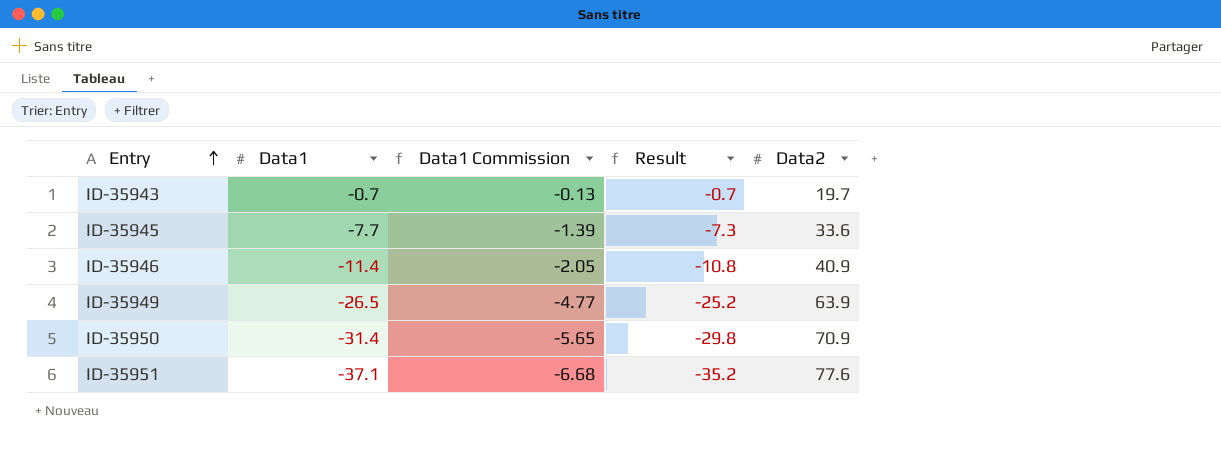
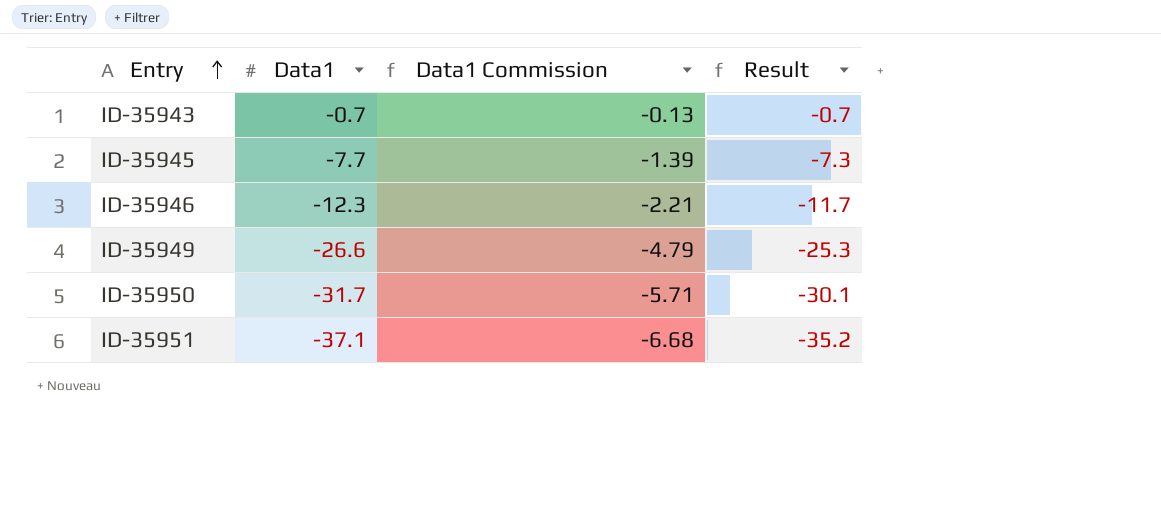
column Data2 | position: 5 -> none
ID-35946 | Data1: -11.4 -> -12.3
ID-35946 | Data1 Commission: -2.05 -> -2.21
ID-35946 | Result: -10.8 -> -11.7
ID-35949 | Data1: -26.5 -> -26.6
ID-35949 | Data1 Commission: -4.77 -> -4.79
ID-35949 | Result: -25.2 -> -25.3
ID-35950 | Data1: -31.4 -> -31.7
ID-35950 | Data1 Commission: -5.65 -> -5.71
ID-35950 | Result: -29.8 -> -30.1

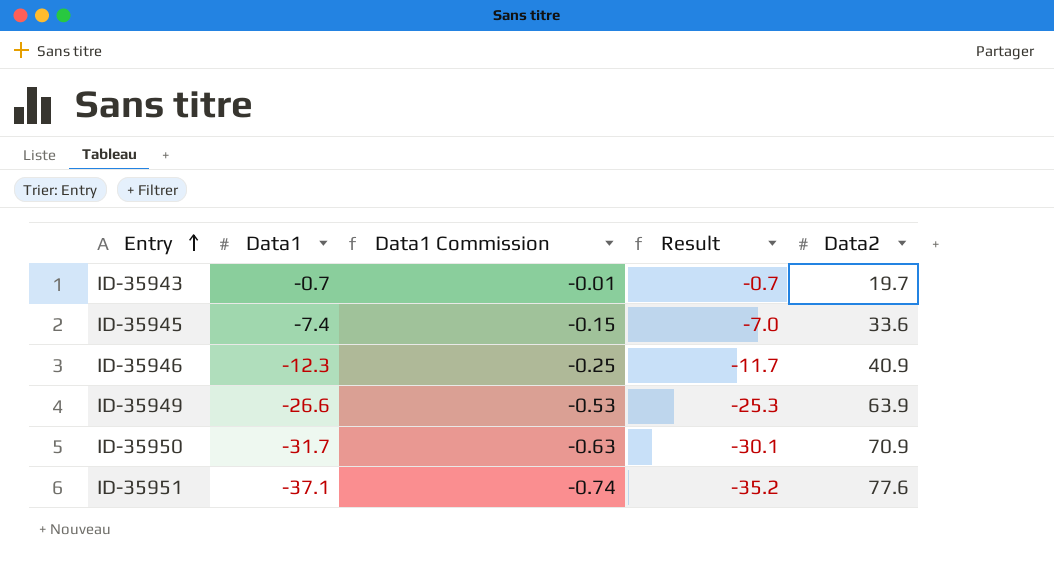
column Data1 Commission | formula: [Data1] * 0.18 -> [Data1] * 0.02
column Data2 | position: none -> 5
ID-35945 | Data1: -7.7 -> -7.4
ID-35945 | Result: -7.3 -> -7.0

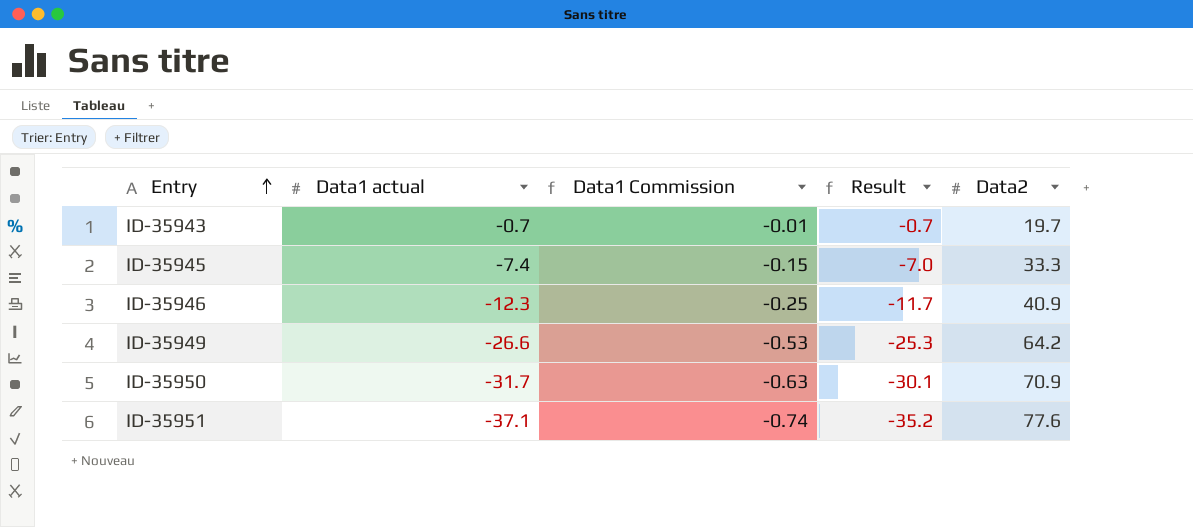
column name: Data1 -> Data1 actual
ID-35945 | Data2: 33.6 -> 33.3
ID-35949 | Data2: 63.9 -> 64.2

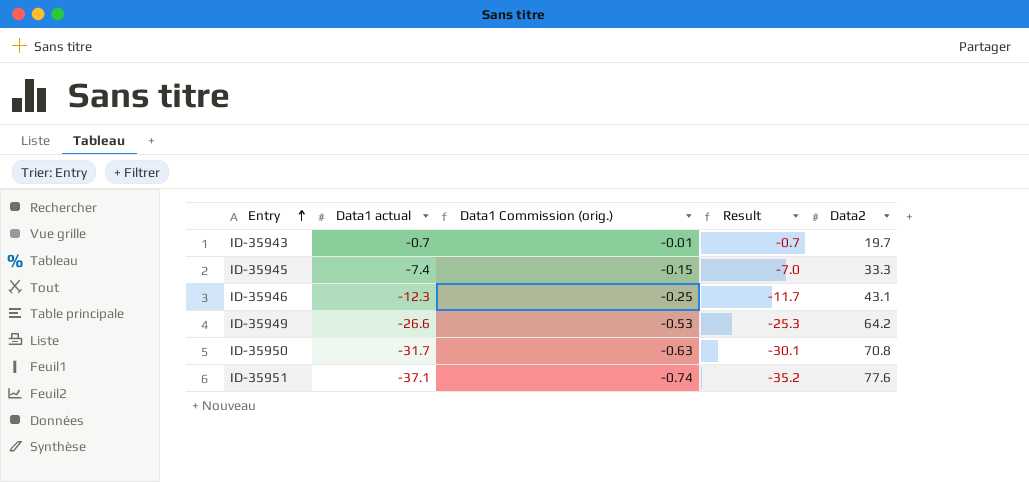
column name: Data1 Commission -> Data1 Commission (orig.)
ID-35946 | Data2: 40.9 -> 43.1
ID-35950 | Data2: 70.9 -> 70.8

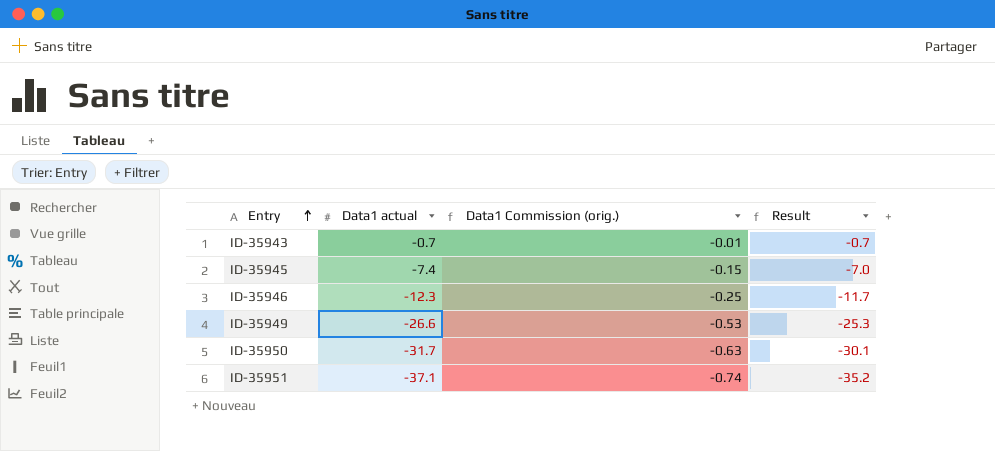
column Data2 | position: 5 -> none

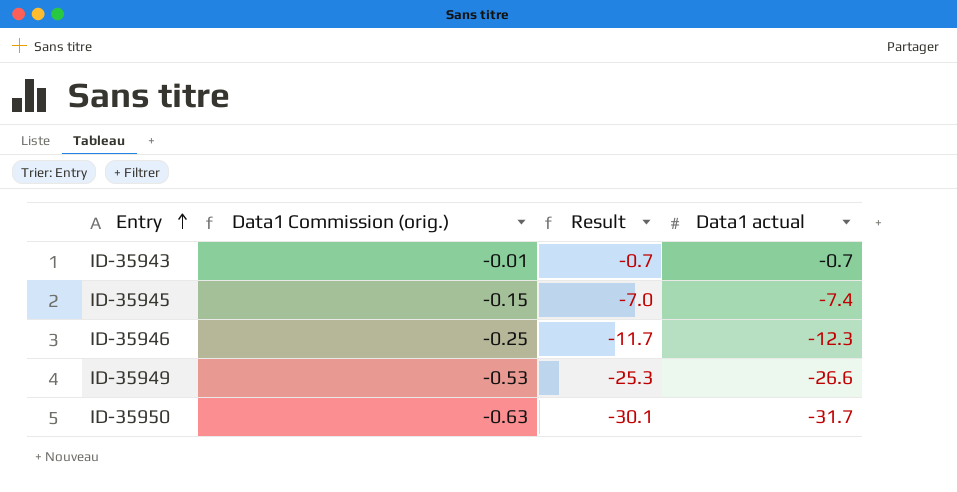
column Data1 actual | position: 2 -> 4
row ID-35951: -37.1 | -0.74 | -35.2 -> none

